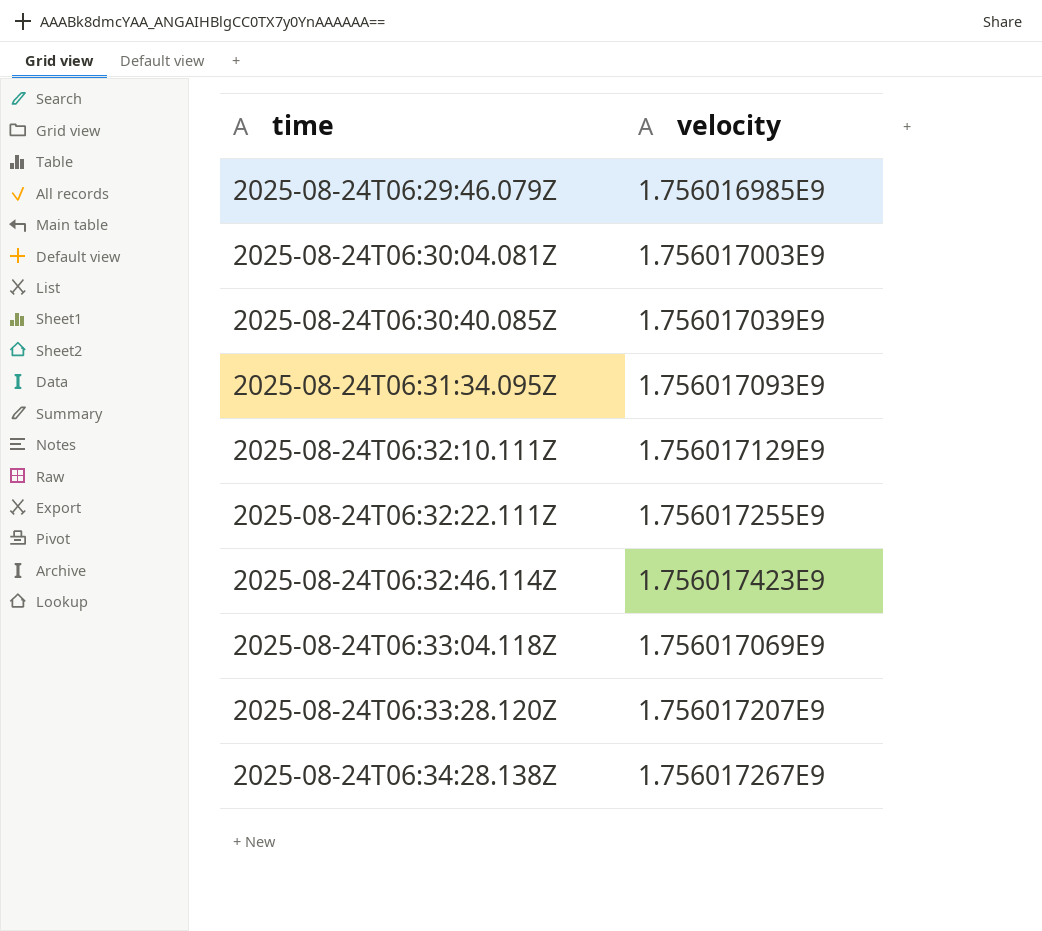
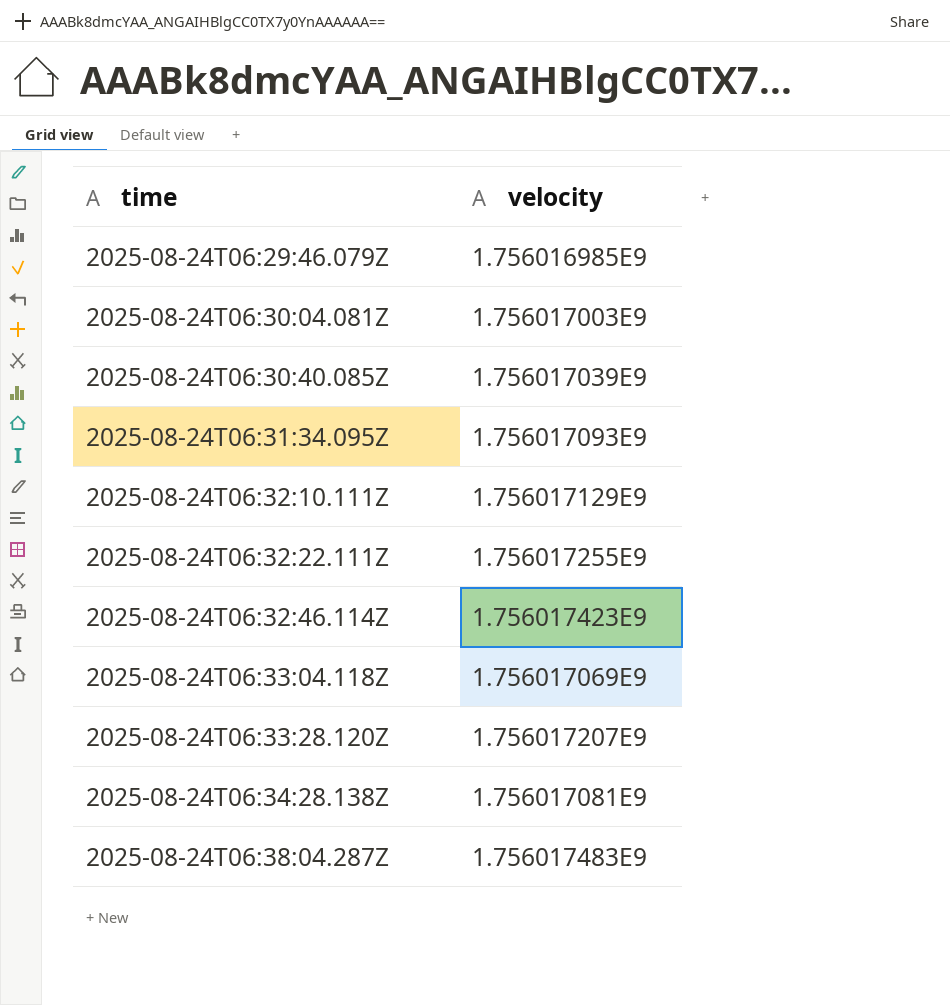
2025-08-24T06:34:28.138Z | velocity: 1.756017267E9 -> 1.756017081E9
row 2025-08-24T06:38:04.287Z: none -> 1.756017483E9

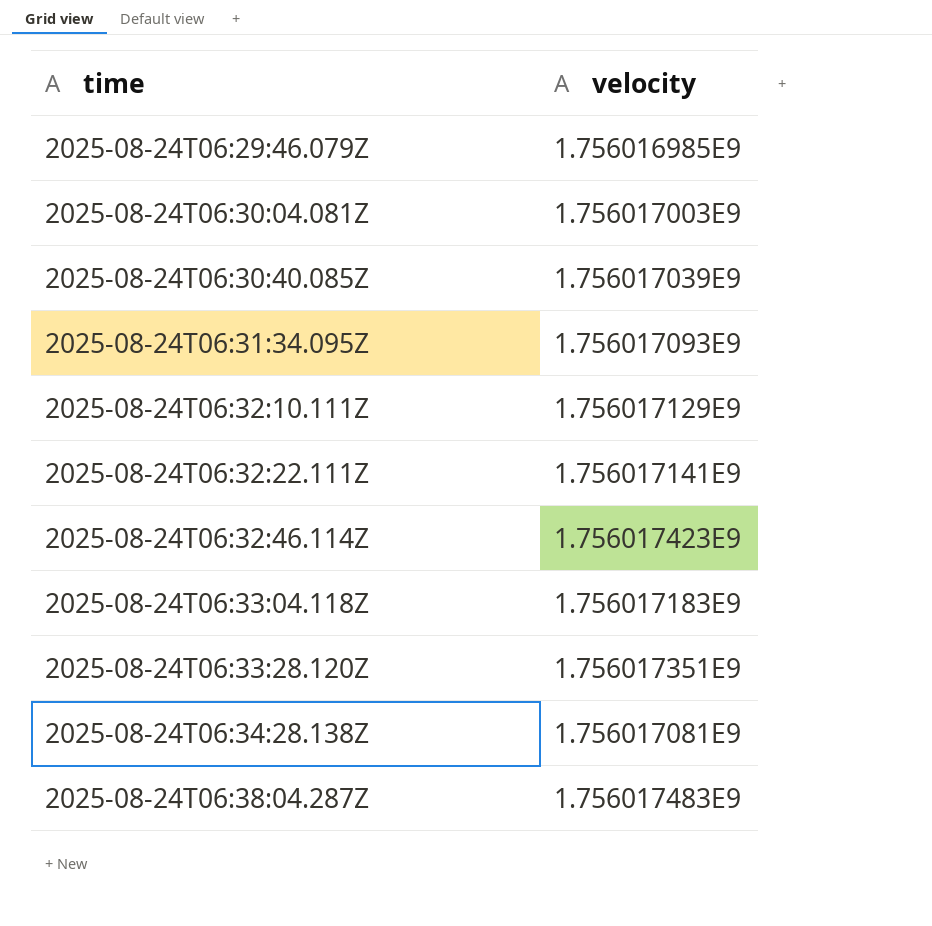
2025-08-24T06:32:22.111Z | velocity: 1.756017255E9 -> 1.756017141E9
2025-08-24T06:33:04.118Z | velocity: 1.756017069E9 -> 1.756017183E9
2025-08-24T06:33:28.120Z | velocity: 1.756017207E9 -> 1.756017351E9

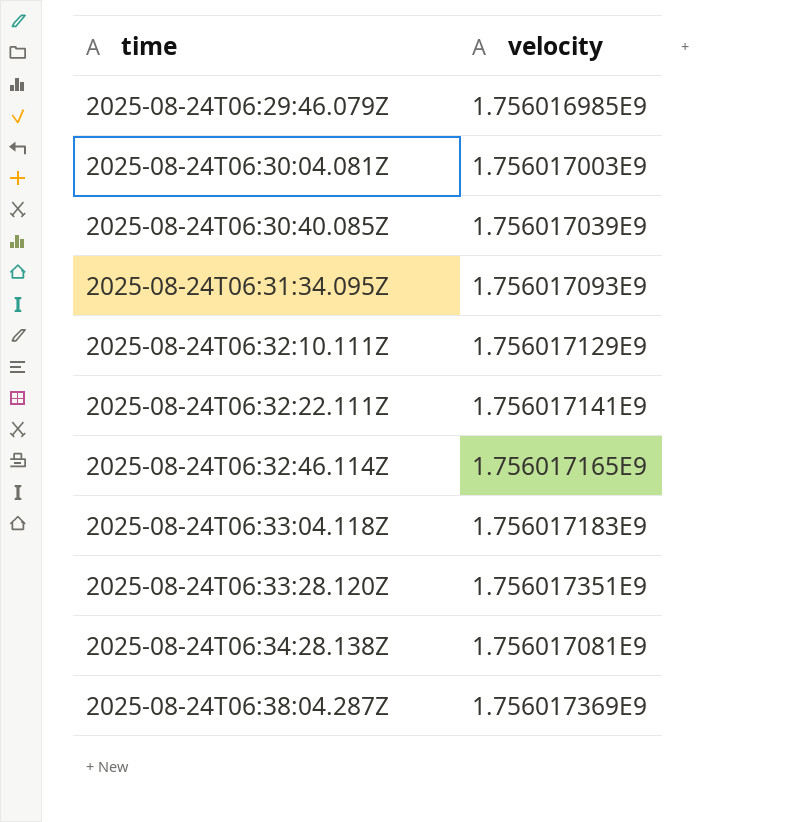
2025-08-24T06:32:46.114Z | velocity: 1.756017423E9 -> 1.756017165E9
2025-08-24T06:38:04.287Z | velocity: 1.756017483E9 -> 1.756017369E9

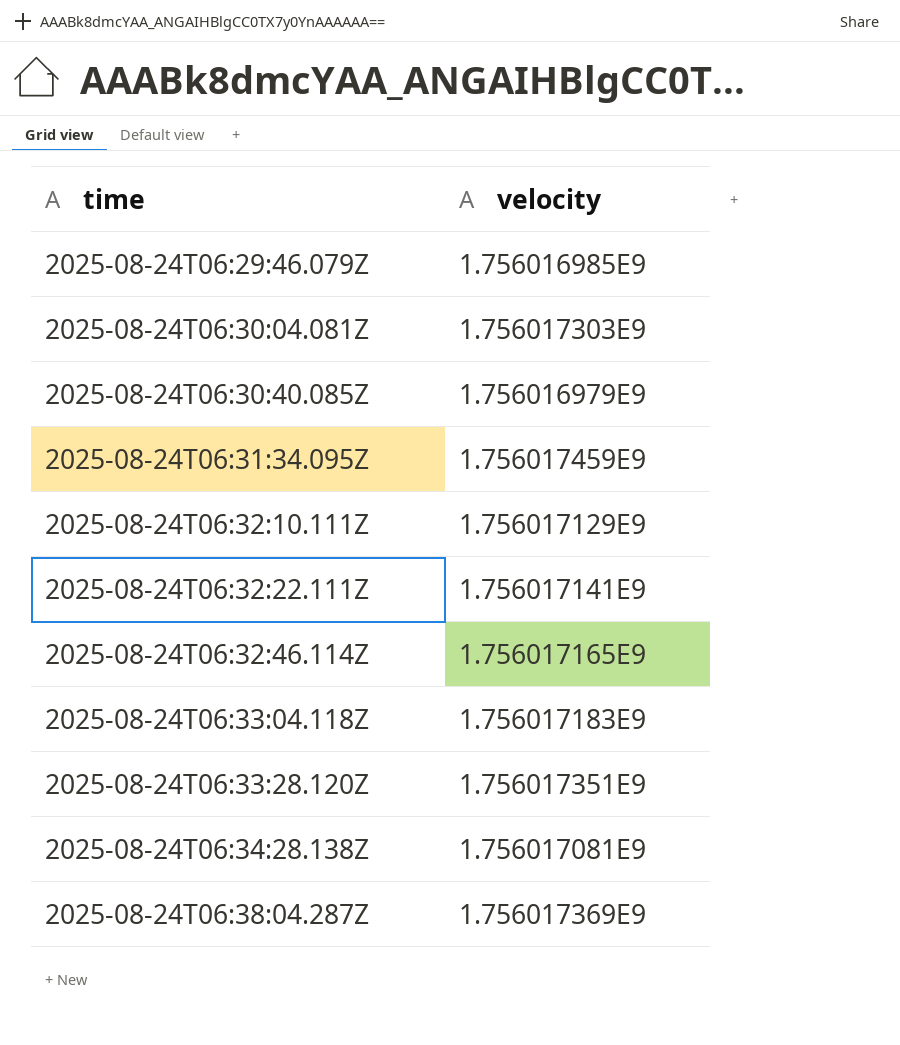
2025-08-24T06:30:04.081Z | velocity: 1.756017003E9 -> 1.756017303E9
2025-08-24T06:30:40.085Z | velocity: 1.756017039E9 -> 1.756016979E9
2025-08-24T06:31:34.095Z | velocity: 1.756017093E9 -> 1.756017459E9

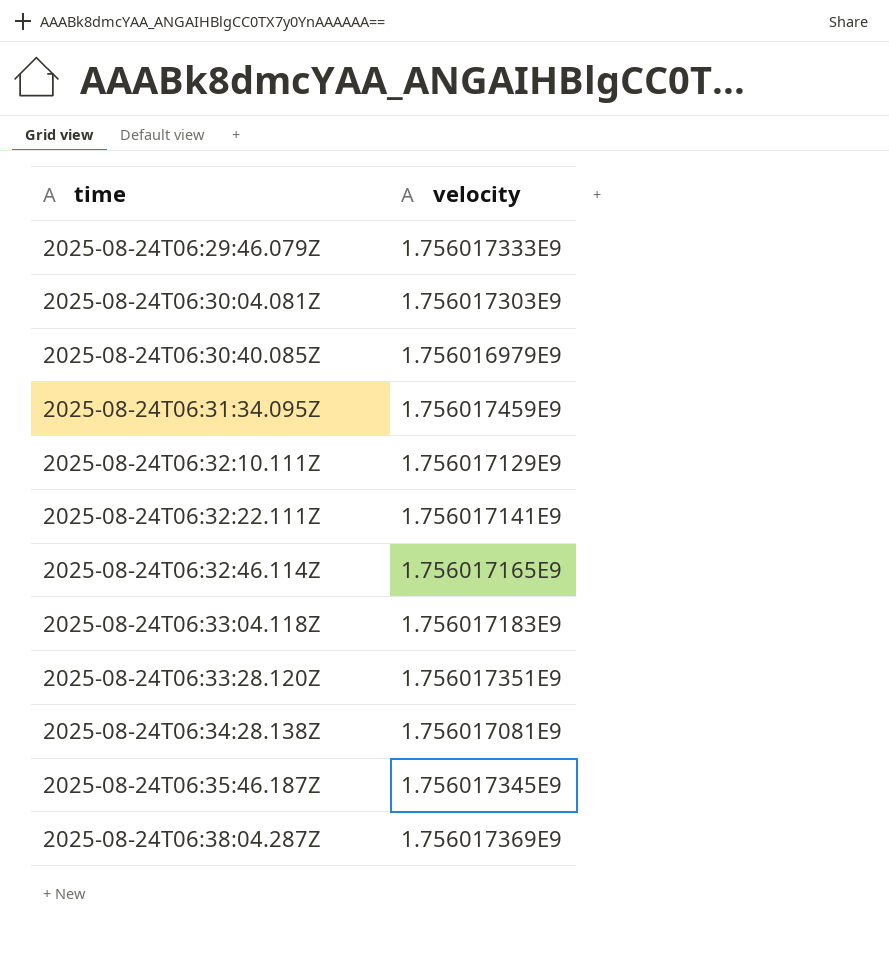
2025-08-24T06:29:46.079Z | velocity: 1.756016985E9 -> 1.756017333E9
row 2025-08-24T06:35:46.187Z: none -> 1.756017345E9

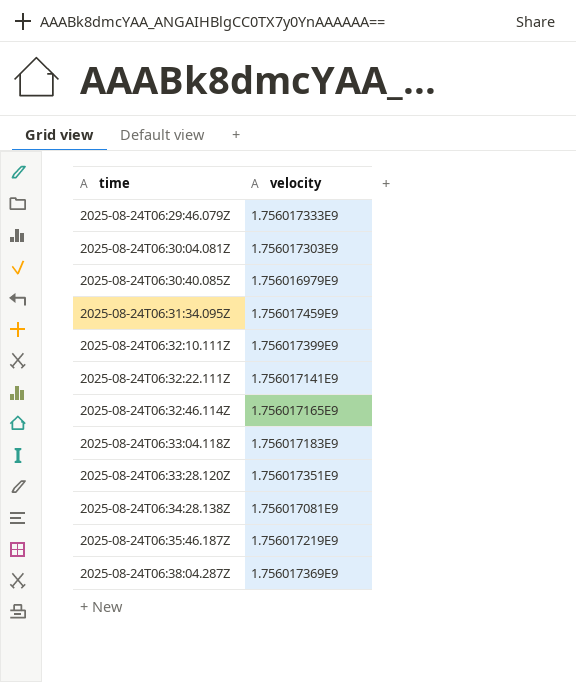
2025-08-24T06:32:10.111Z | velocity: 1.756017129E9 -> 1.756017399E9
2025-08-24T06:35:46.187Z | velocity: 1.756017345E9 -> 1.756017219E9

